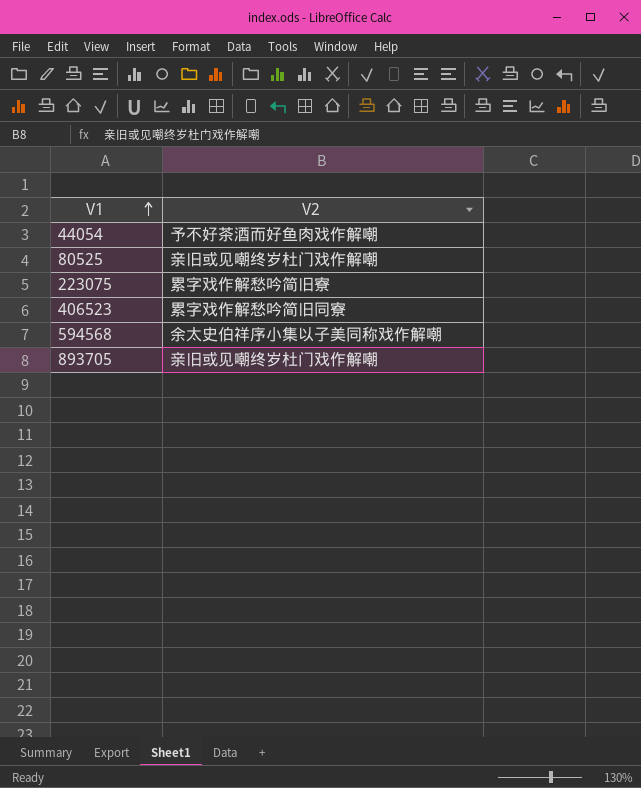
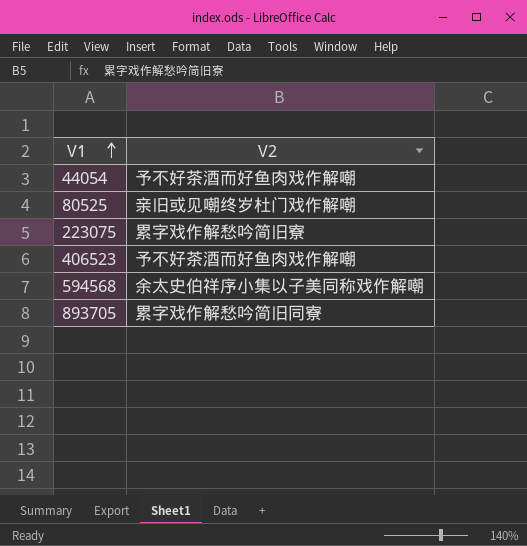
406523 | V2: 累字戏作解愁吟简旧同寮 -> 予不好茶酒而好鱼肉戏作解嘲
893705 | V2: 亲旧或见嘲终岁杜门戏作解嘲 -> 累字戏作解愁吟简旧同寮

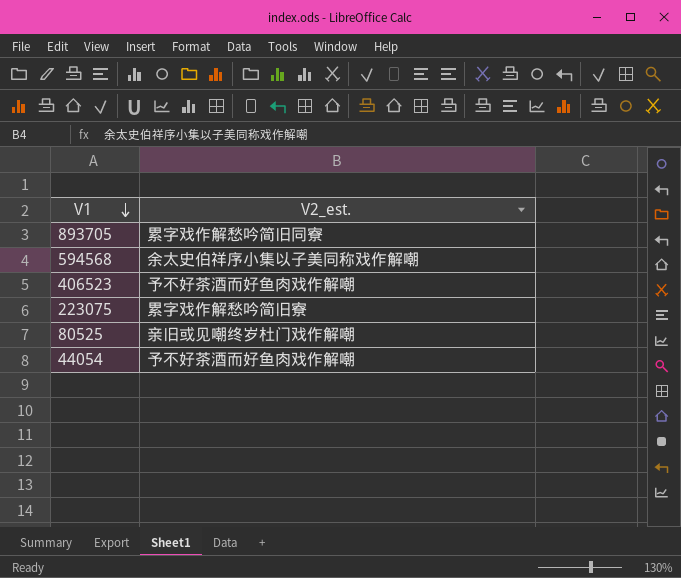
row order: V1 ascending -> V1 descending
column name: V2 -> V2_est.

